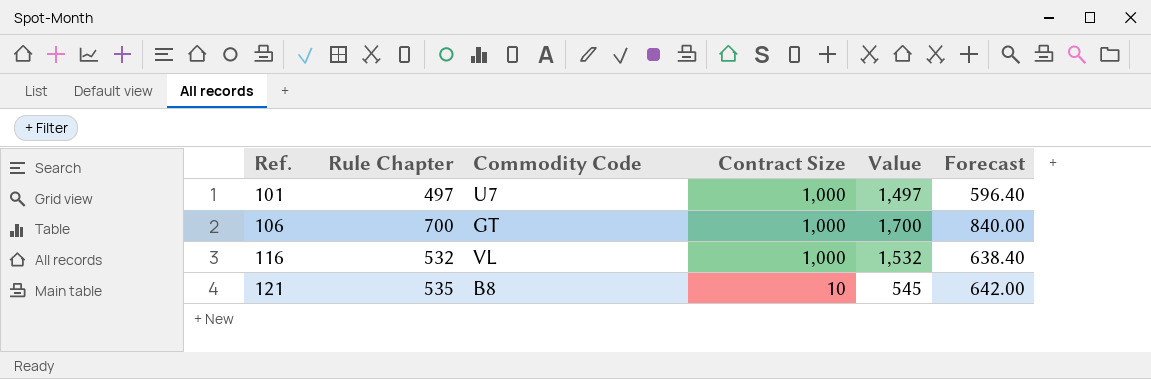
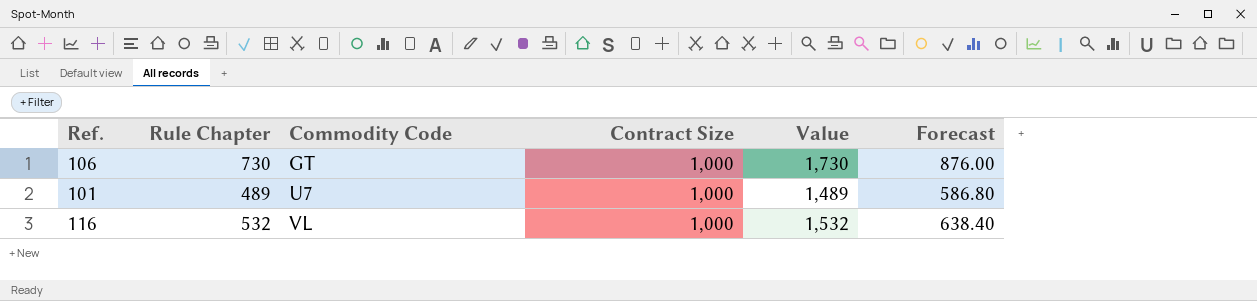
row order: Ref. ascending -> Commodity Code ascending
row 121: 535 | B8 | 10 | 545 | 642.00 -> none
106 | Rule Chapter: 700 -> 730
106 | Value: 1,700 -> 1,730
106 | Forecast: 840.00 -> 876.00
101 | Rule Chapter: 497 -> 489
101 | Value: 1,497 -> 1,489
101 | Forecast: 596.40 -> 586.80

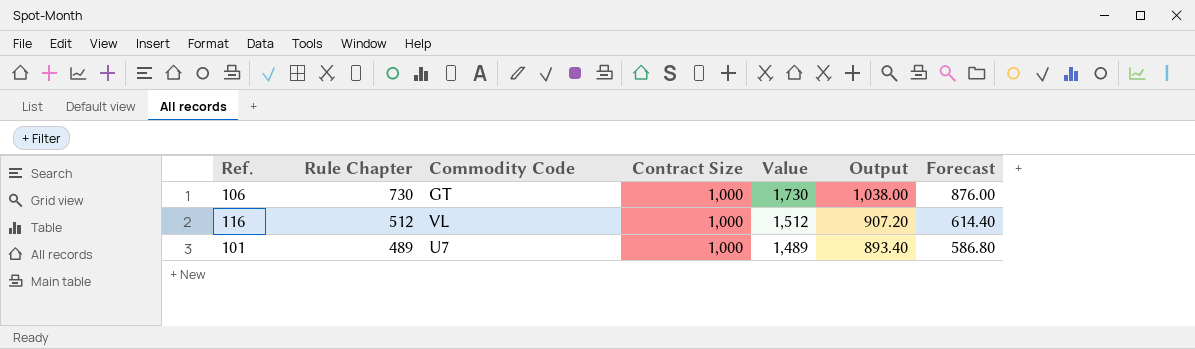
row order: Commodity Code ascending -> Rule Chapter descending
column Output | formula: none -> [Value] * 0.6
116 | Rule Chapter: 532 -> 512
116 | Value: 1,532 -> 1,512
116 | Forecast: 638.40 -> 614.40

